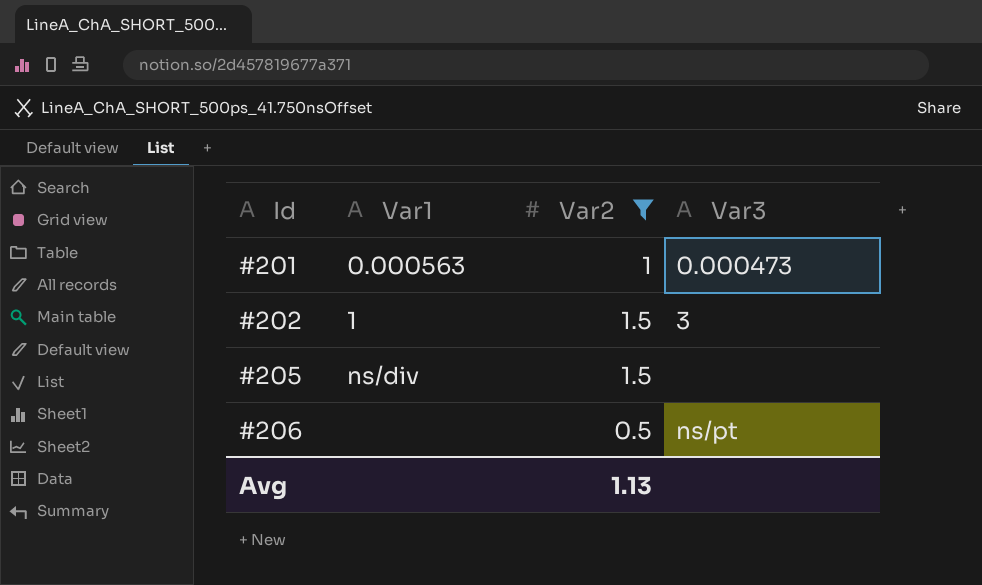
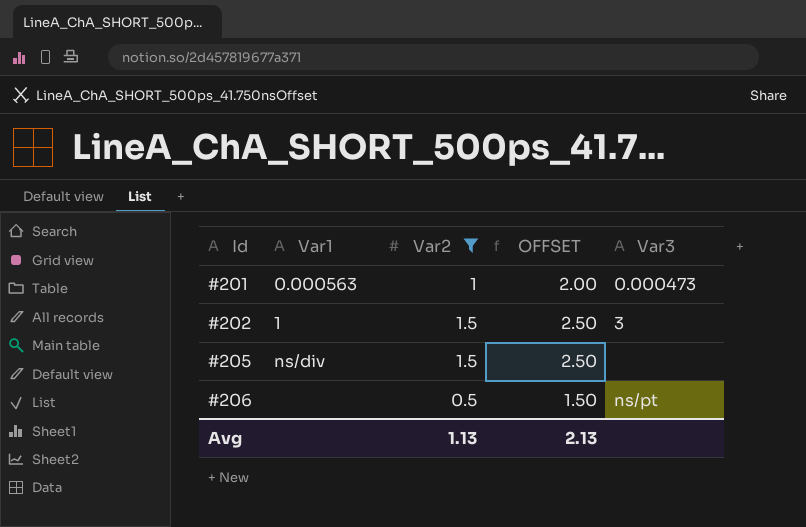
column OFFSET | formula: none -> [Var2] + 1

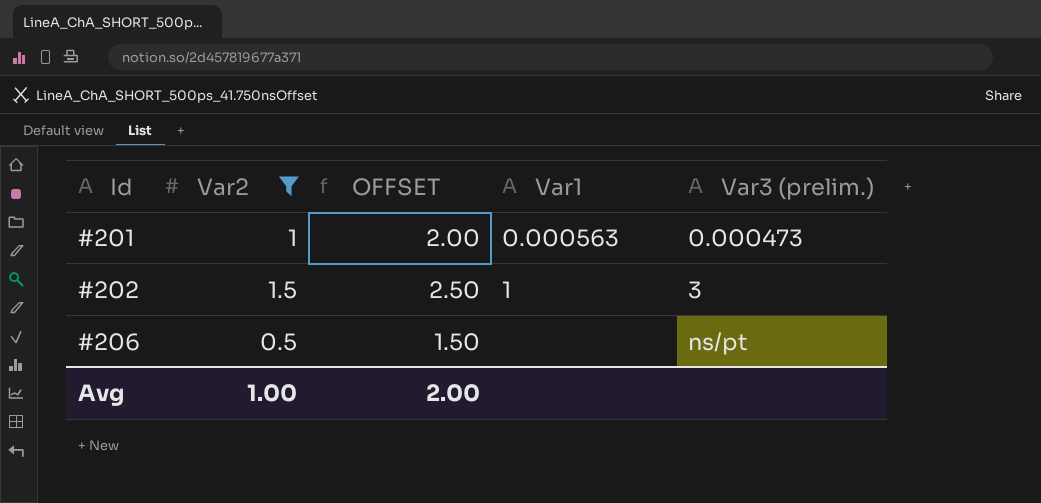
column Var1 | position: 2 -> 4
column name: Var3 -> Var3 (prelim.)
row #205: ns/div | 1.5 | 2.50 | none -> none
Avg | Var2: 1.13 -> 1.00
Avg | OFFSET: 2.13 -> 2.00

